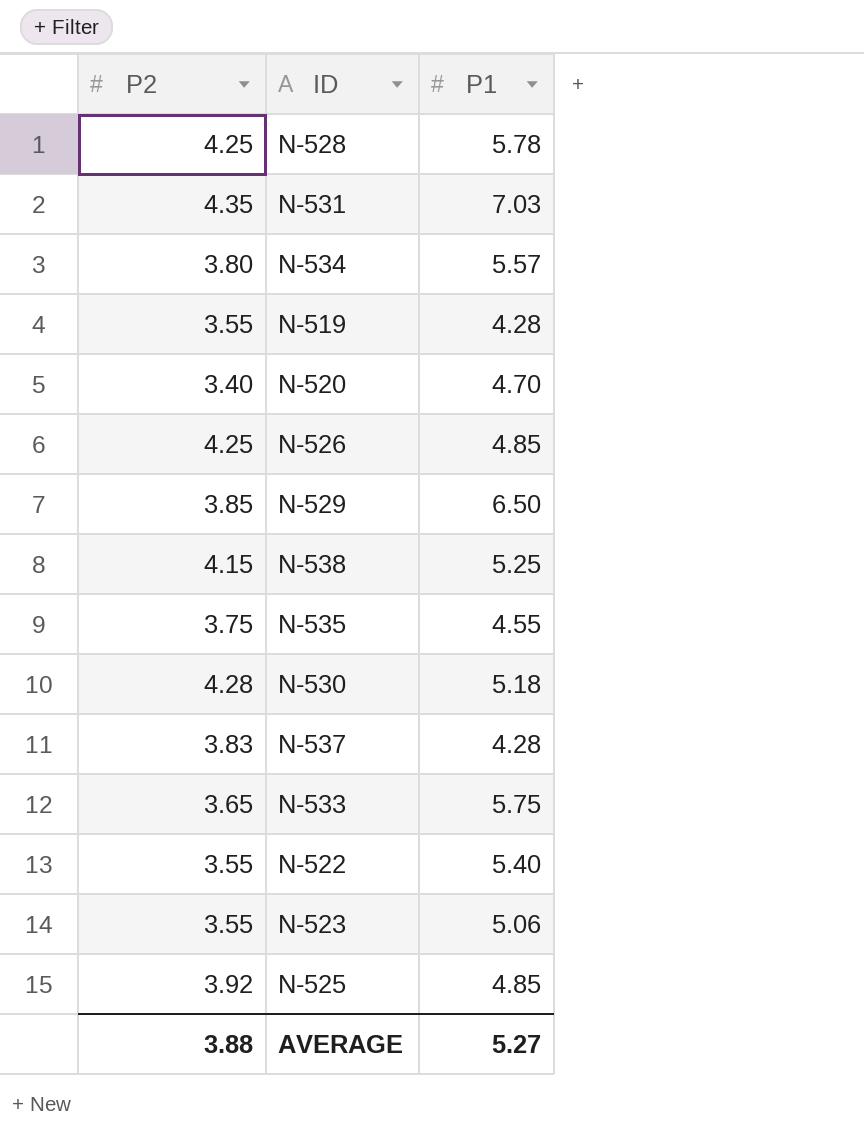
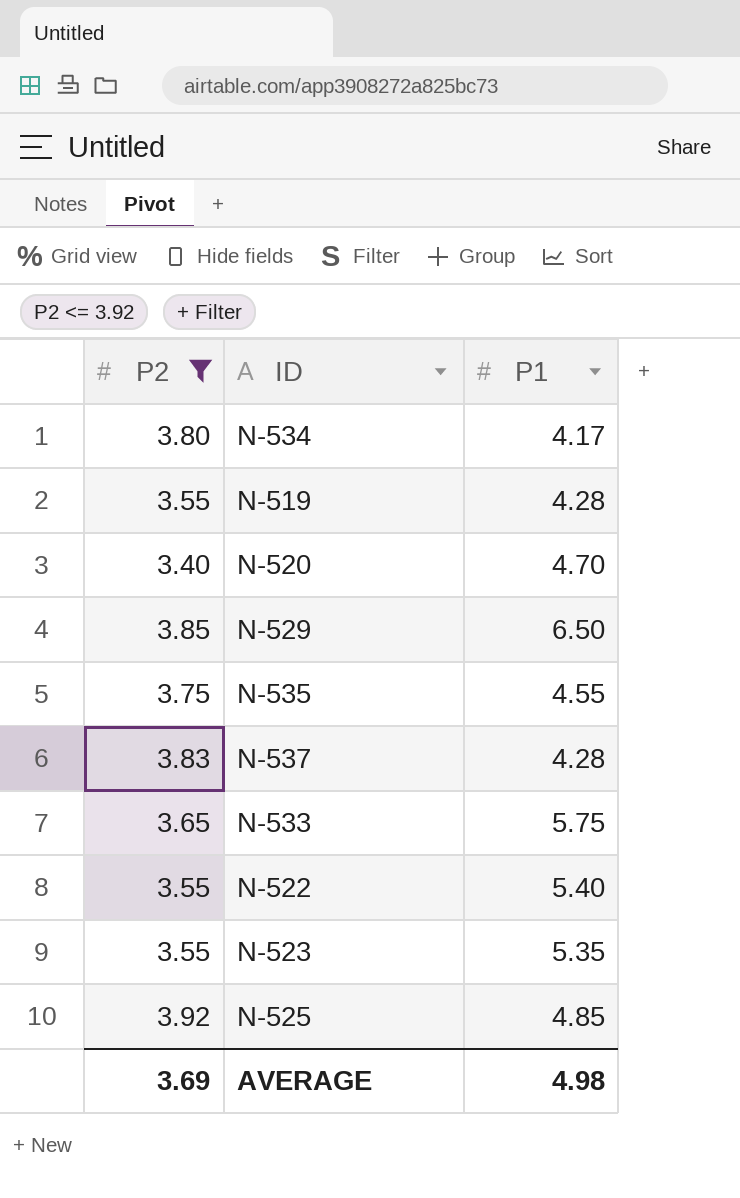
filter: none -> P2 <= 3.92
N-534 | P1: 5.57 -> 4.17
N-523 | P1: 5.06 -> 5.35
AVERAGE | P2: 3.88 -> 3.69
AVERAGE | P1: 5.27 -> 4.98

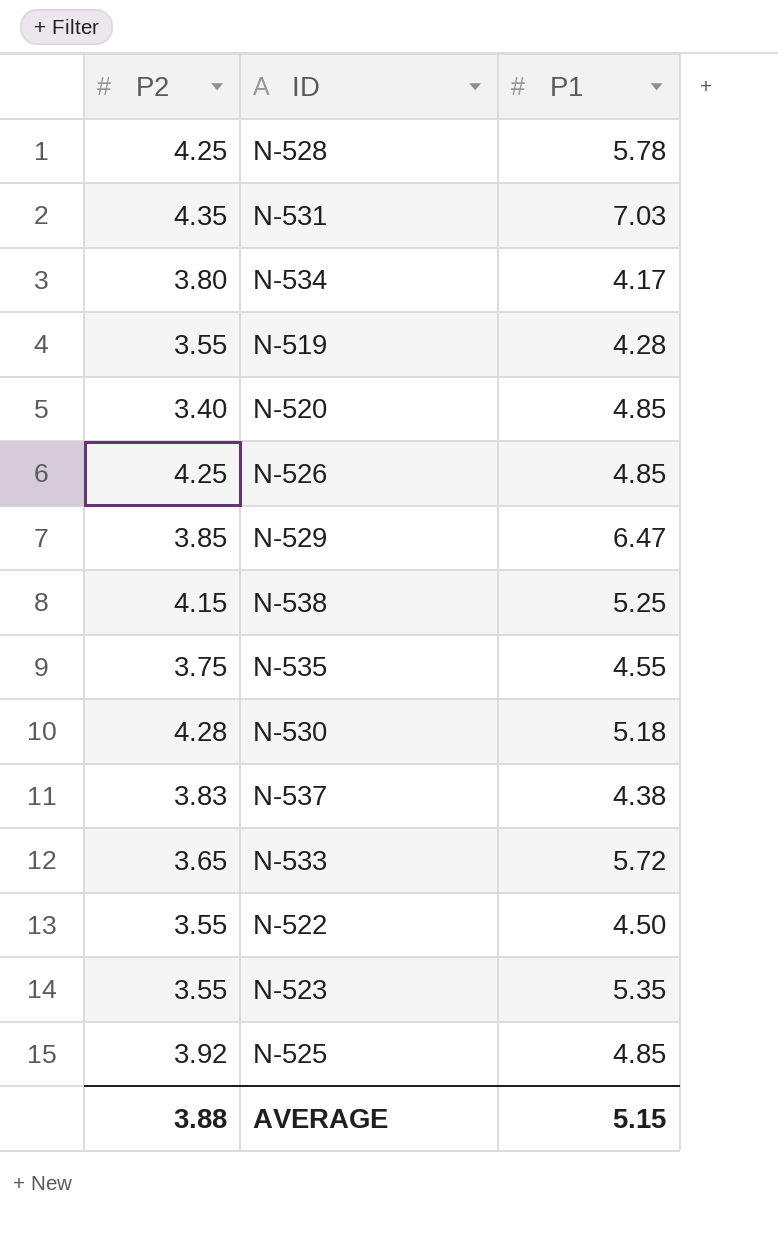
filter: P2 <= 3.92 -> none
N-520 | P1: 4.70 -> 4.85
N-529 | P1: 6.50 -> 6.47
N-537 | P1: 4.28 -> 4.38
N-533 | P1: 5.75 -> 5.72
N-522 | P1: 5.40 -> 4.50
AVERAGE | P2: 3.69 -> 3.88
AVERAGE | P1: 4.98 -> 5.15

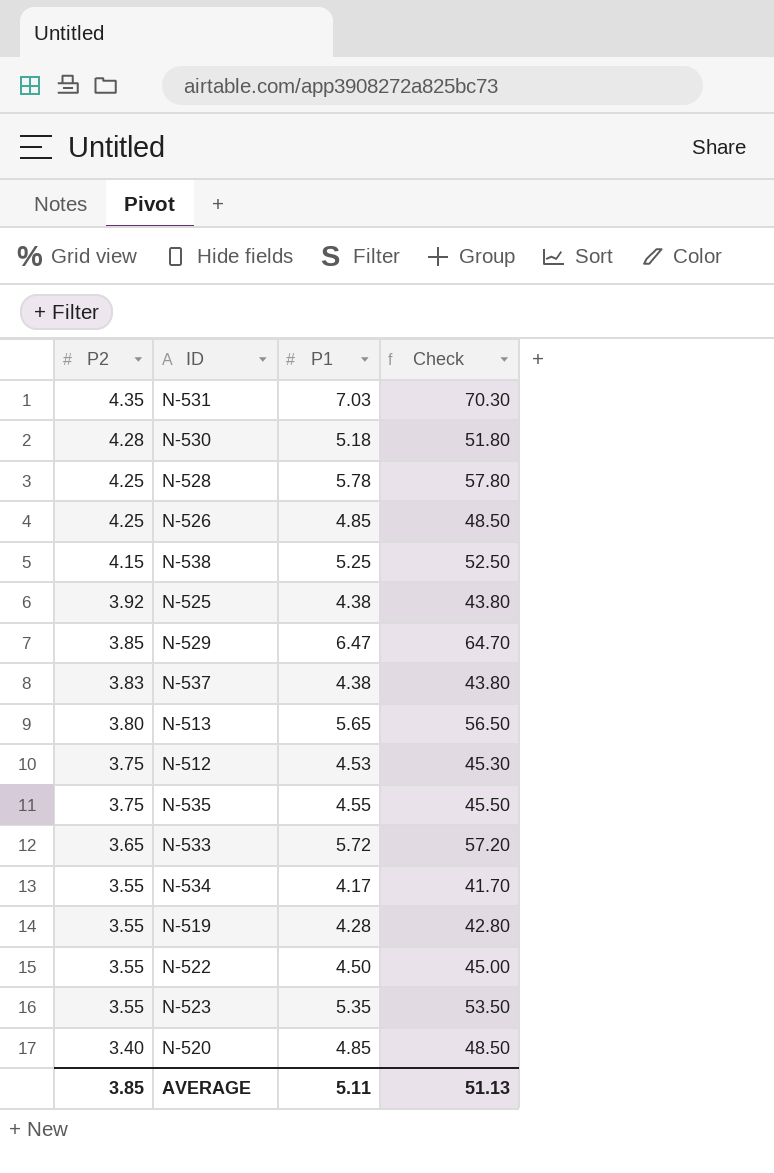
row order: none -> P2 descending
column Check | formula: none -> [P1] * 10
N-525 | P1: 4.85 -> 4.38
row N-513: none -> 3.80 | 5.65 | 56.50
row N-512: none -> 3.75 | 4.53 | 45.30
N-534 | P2: 3.80 -> 3.55
AVERAGE | P2: 3.88 -> 3.85
AVERAGE | P1: 5.15 -> 5.11

